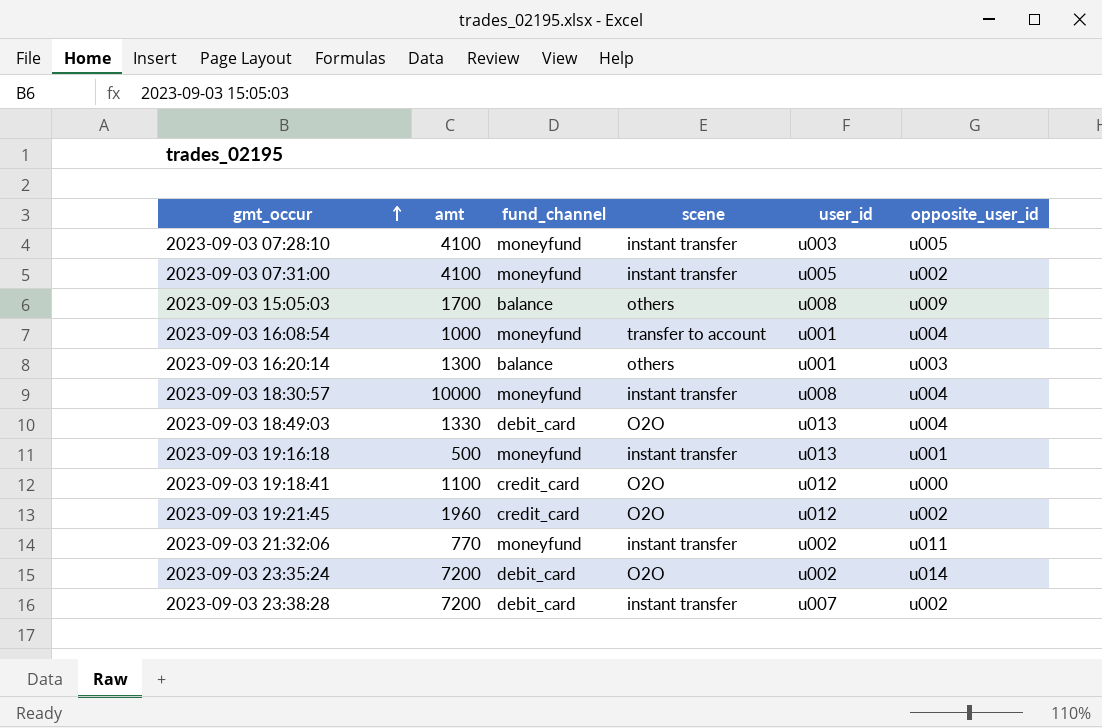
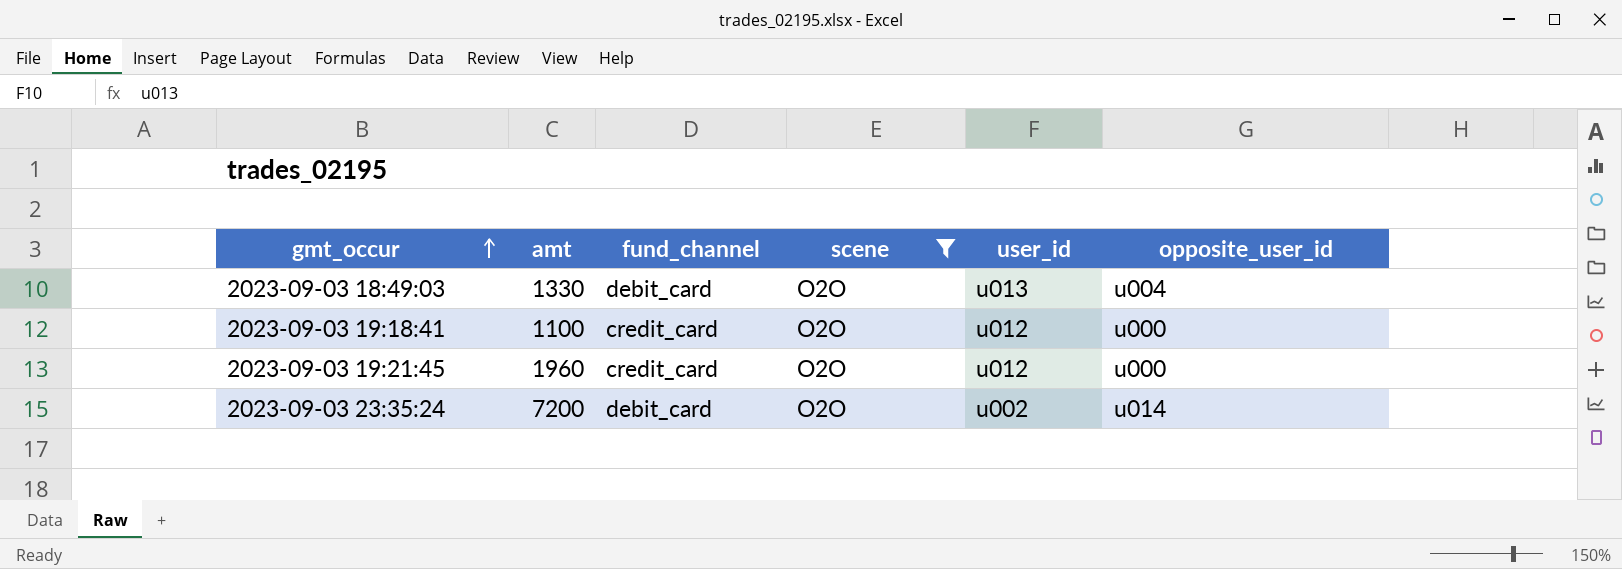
filter: none -> scene = O2O
2023-09-03 19:21:45 | opposite_user_id: u002 -> u000

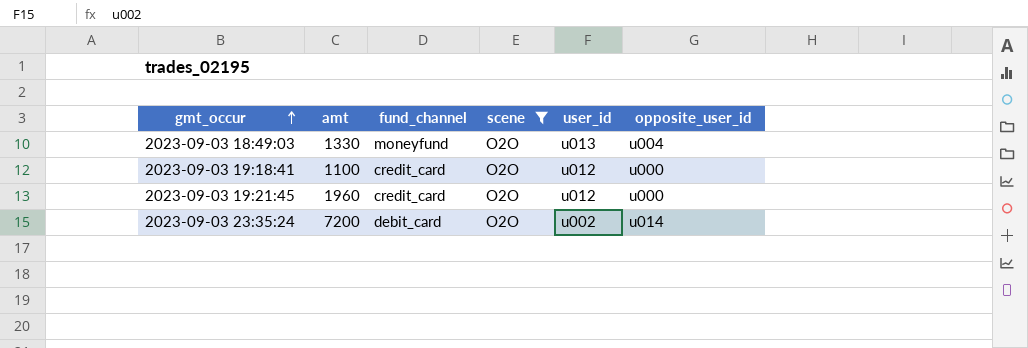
2023-09-03 18:49:03 | fund_channel: debit_card -> moneyfund

